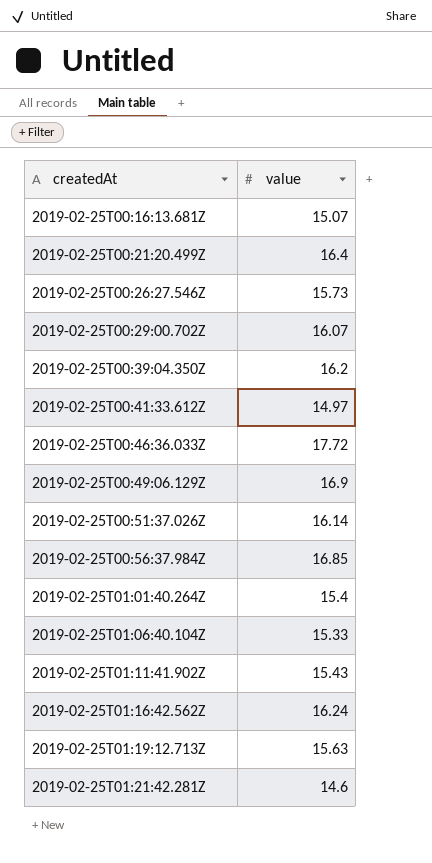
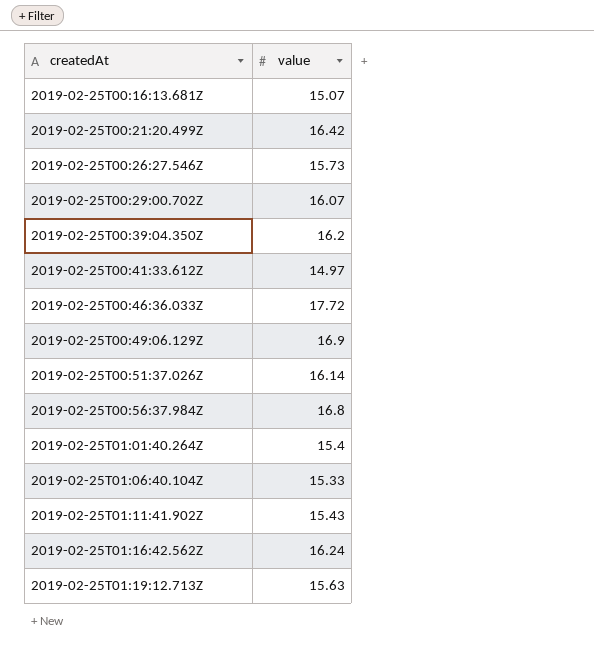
row 2019-02-25T01:21:42.281Z: 14.6 -> none
2019-02-25T00:21:20.499Z | value: 16.4 -> 16.42
2019-02-25T00:56:37.984Z | value: 16.85 -> 16.8

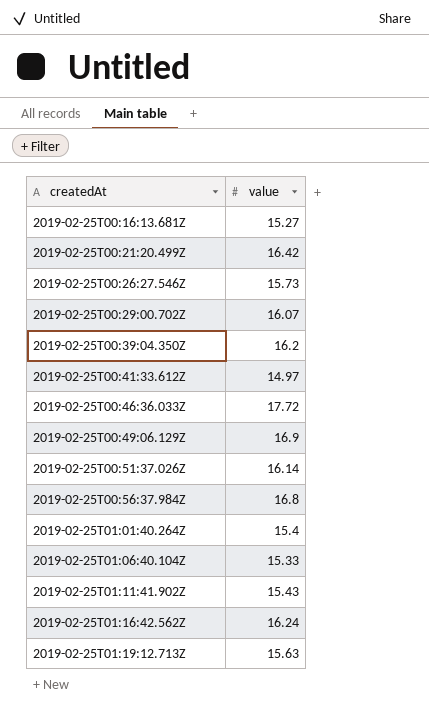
2019-02-25T00:16:13.681Z | value: 15.07 -> 15.27

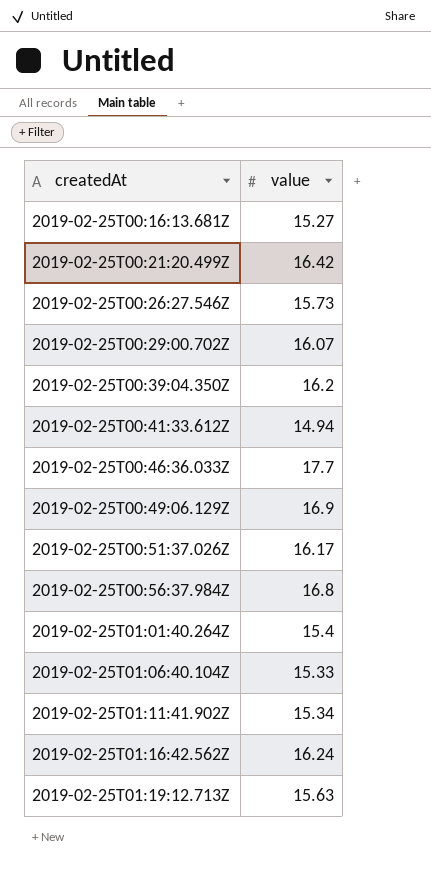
2019-02-25T00:41:33.612Z | value: 14.97 -> 14.94
2019-02-25T00:46:36.033Z | value: 17.72 -> 17.7
2019-02-25T00:51:37.026Z | value: 16.14 -> 16.17
2019-02-25T01:11:41.902Z | value: 15.43 -> 15.34

